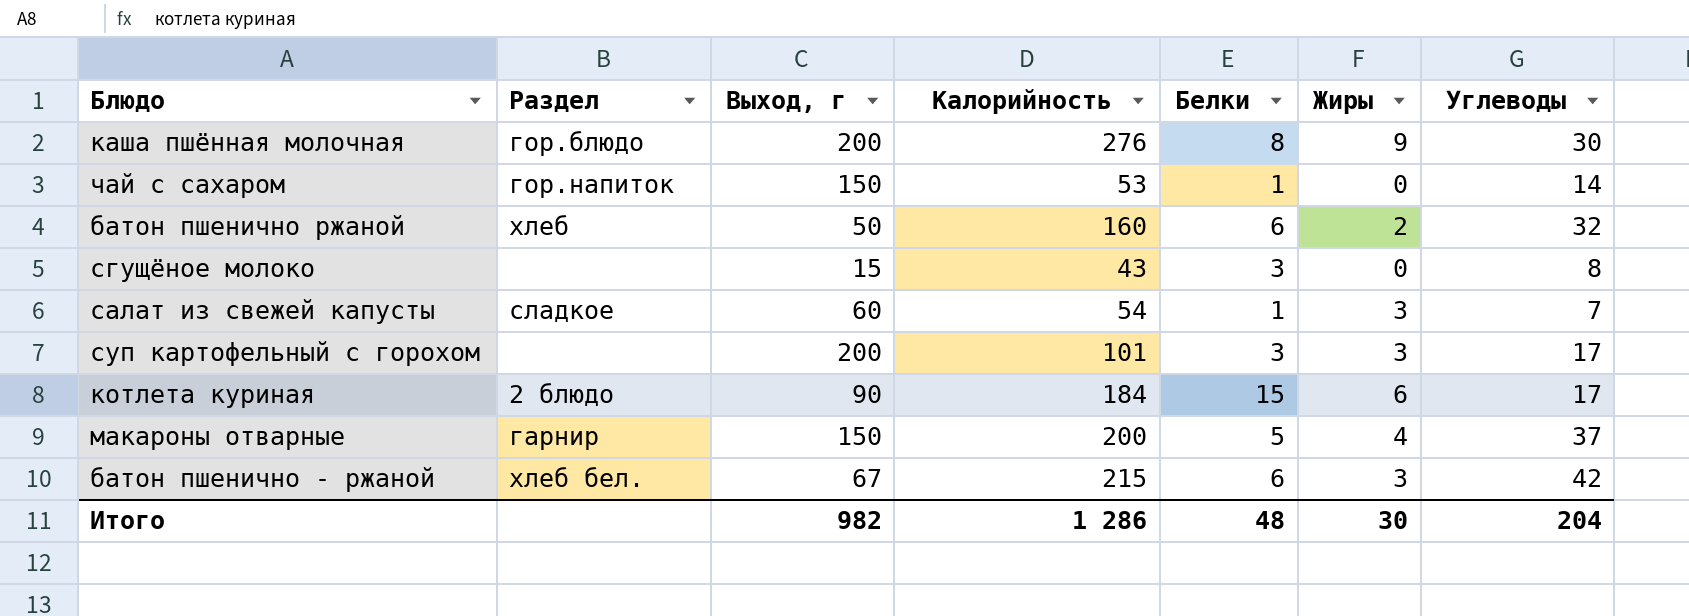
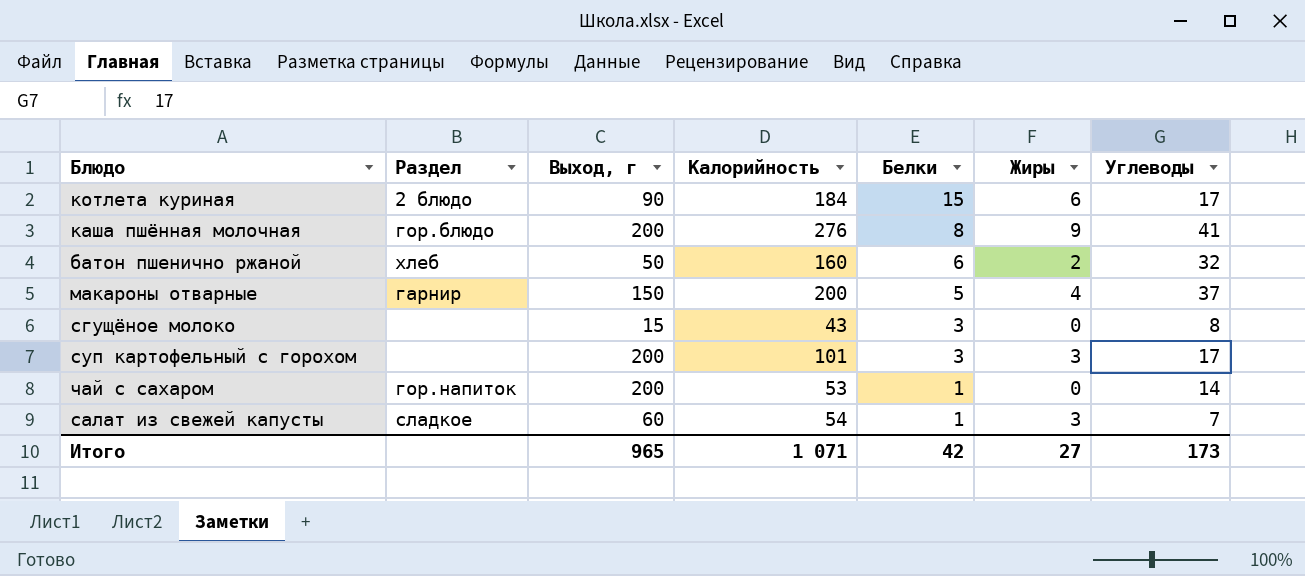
row order: none -> Белки descending
row батон пшенично - ржаной: хлеб бел. | 67 | 215 | 6 | 3 | 42 -> none
каша пшённая молочная | Углеводы: 30 -> 41
чай с сахаром | Выход, г: 150 -> 200
Итого | Выход, г: 982 -> 965
Итого | Калорийность: 1 286 -> 1 071
Итого | Белки: 48 -> 42
Итого | Жиры: 30 -> 27
Итого | Углеводы: 204 -> 173

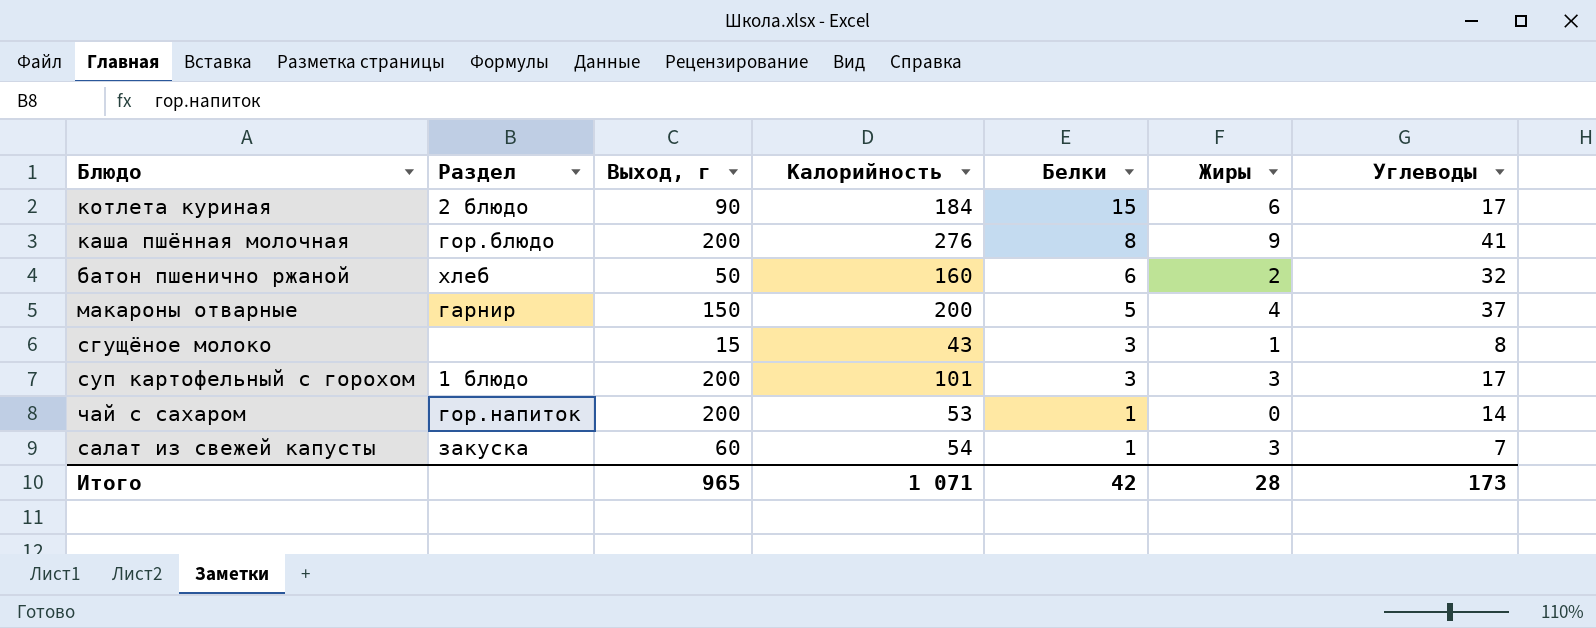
сгущёное молоко | Жиры: 0 -> 1
суп картофельный с горохом | Раздел: none -> 1 блюдо
салат из свежей капусты | Раздел: сладкое -> закуска
Итого | Жиры: 27 -> 28

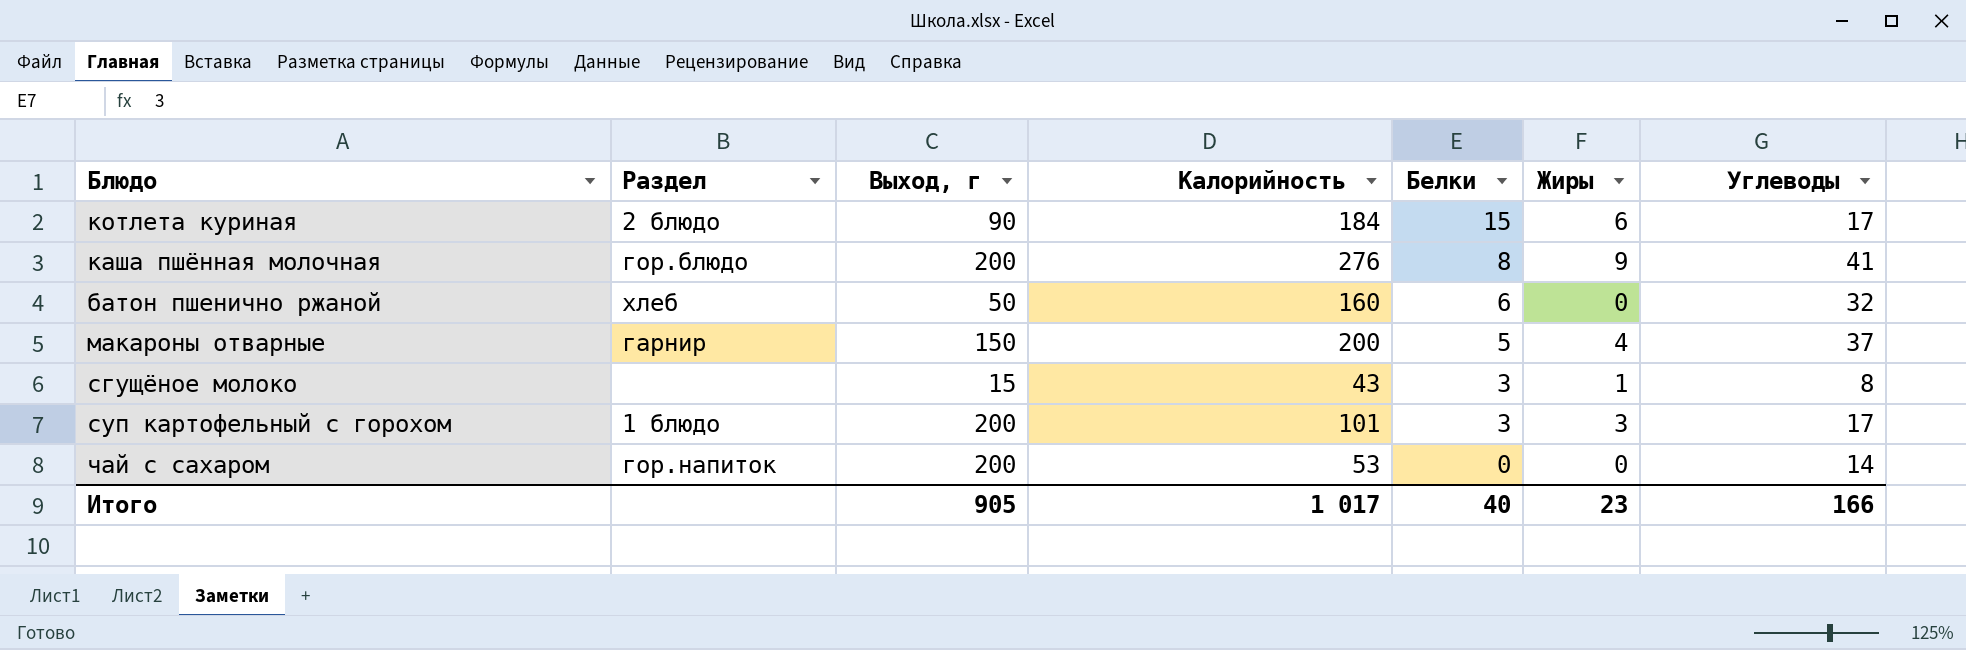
row салат из свежей капусты: закуска | 60 | 54 | 1 | 3 | 7 -> none
батон пшенично ржаной | Жиры: 2 -> 0
чай с сахаром | Белки: 1 -> 0
Итого | Выход, г: 965 -> 905
Итого | Калорийность: 1 071 -> 1 017
Итого | Белки: 42 -> 40
Итого | Жиры: 28 -> 23
Итого | Углеводы: 173 -> 166

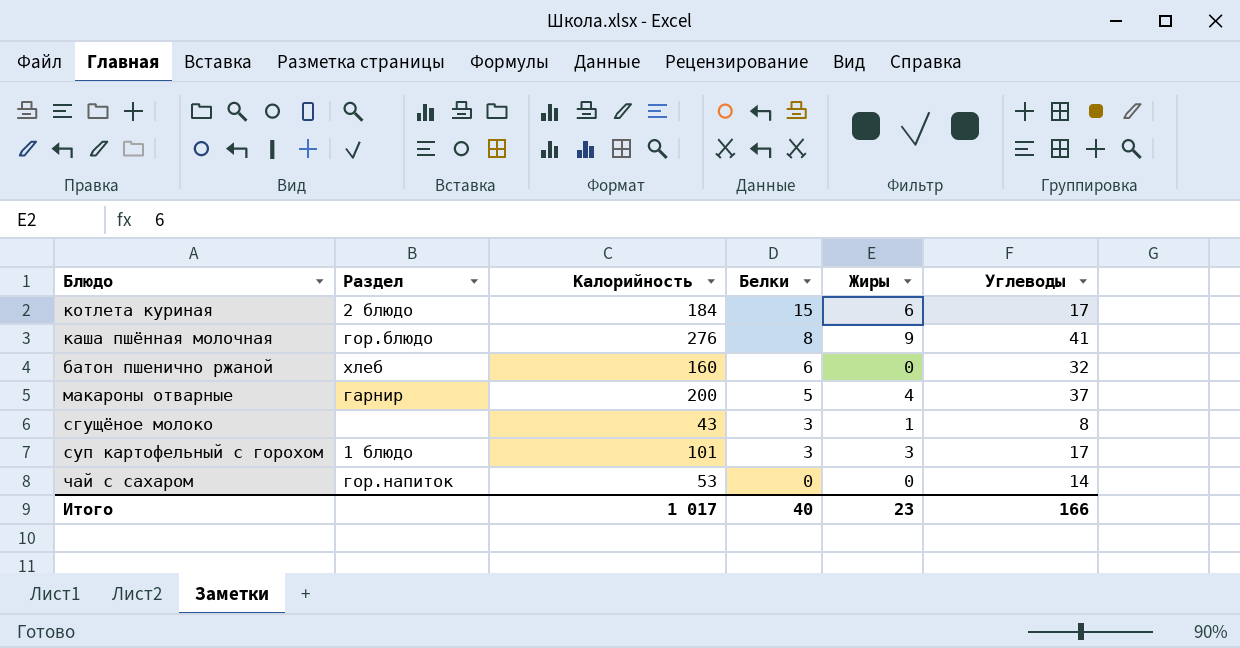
column Выход, г | position: 3 -> none

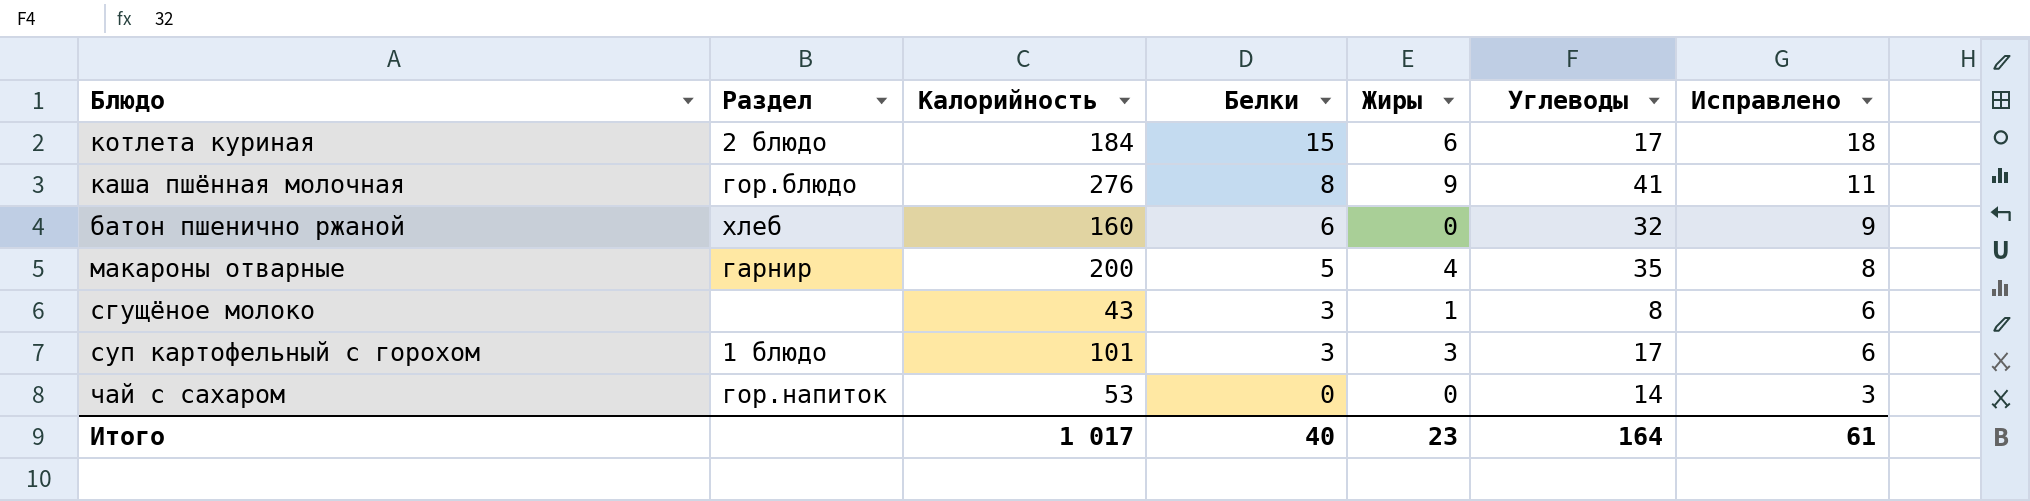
column Исправлено | formula: none -> [Белки] + 3
макароны отварные | Углеводы: 37 -> 35
Итого | Углеводы: 166 -> 164

